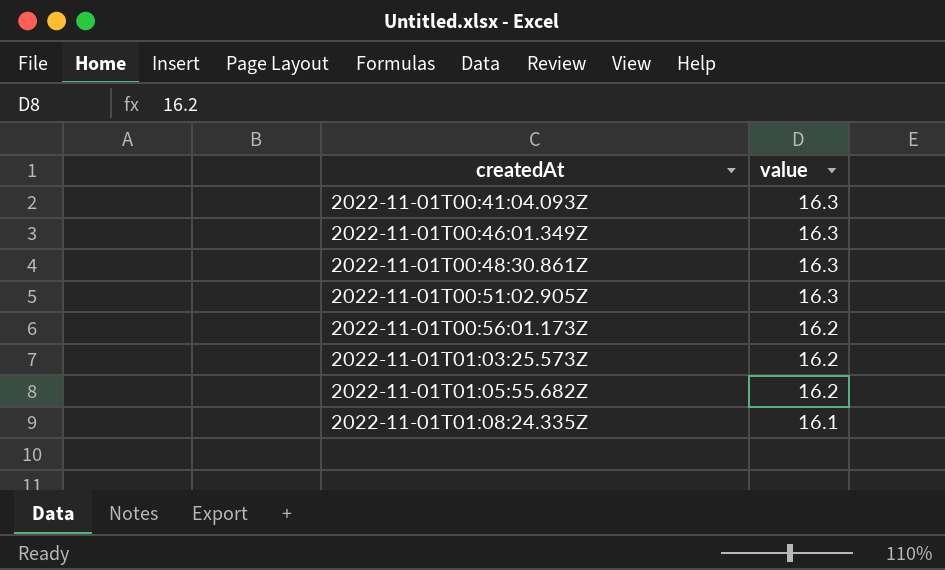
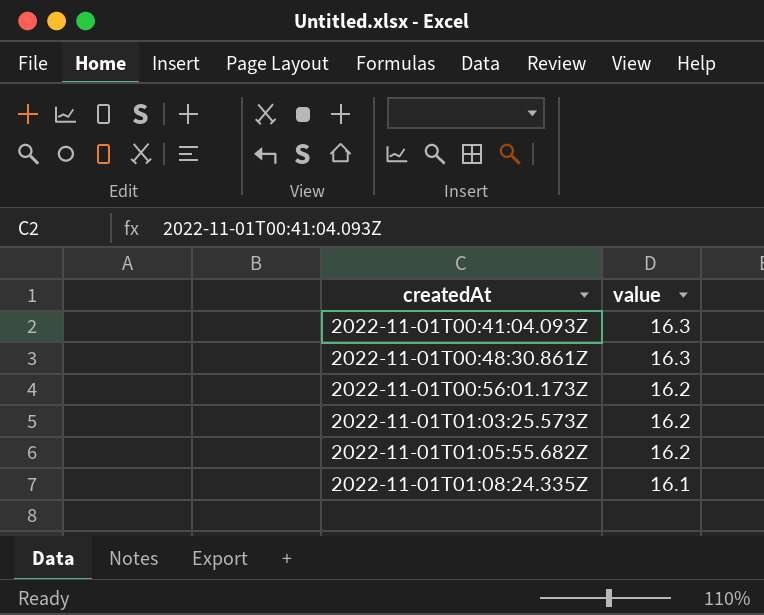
row 2022-11-01T00:46:01.349Z: 16.3 -> none
row 2022-11-01T00:51:02.905Z: 16.3 -> none

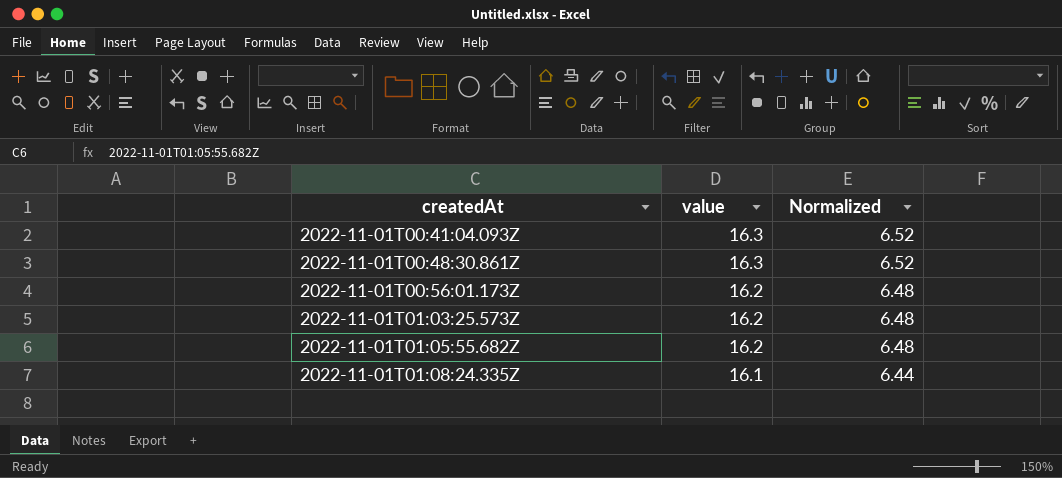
column Normalized | formula: none -> [value] * 0.4

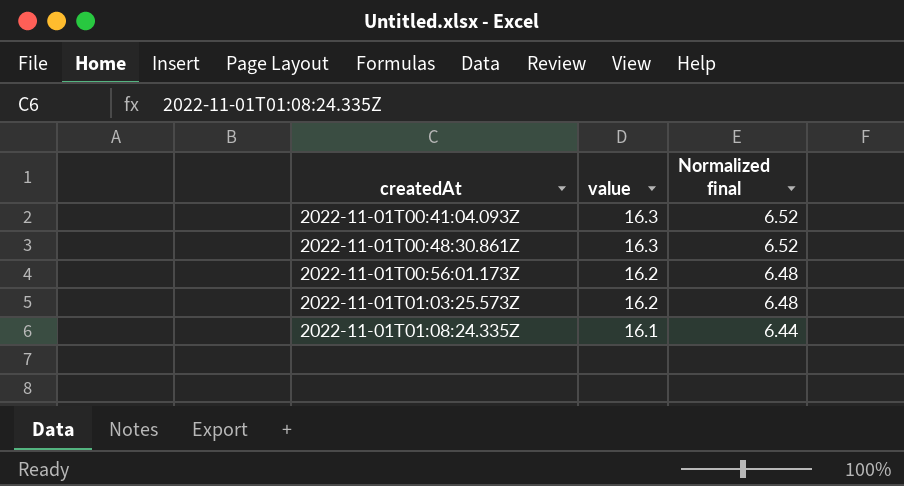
column name: Normalized -> Normalized final
row 2022-11-01T01:05:55.682Z: 16.2 | 6.48 -> none

